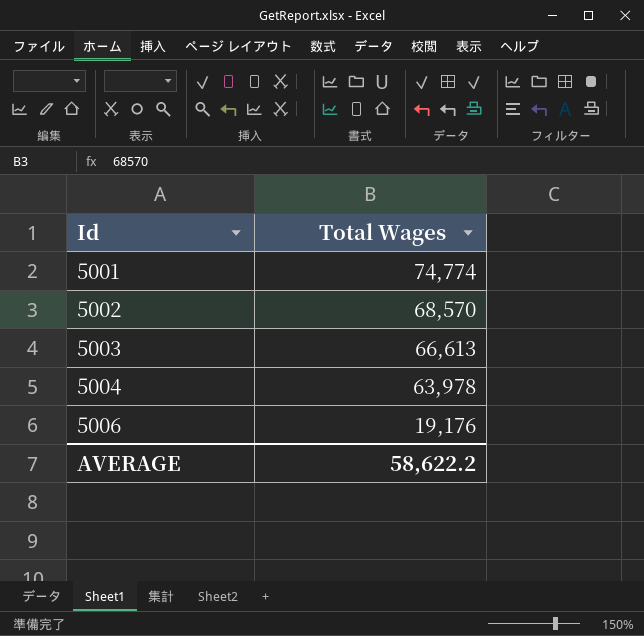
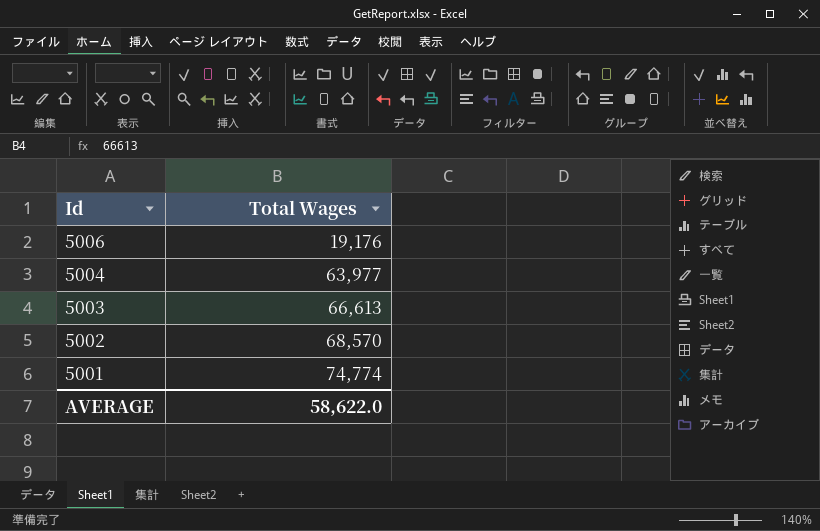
row order: Id ascending -> Id descending
5004 | Total Wages: 63,978 -> 63,977
AVERAGE | Total Wages: 58,622.2 -> 58,622.0

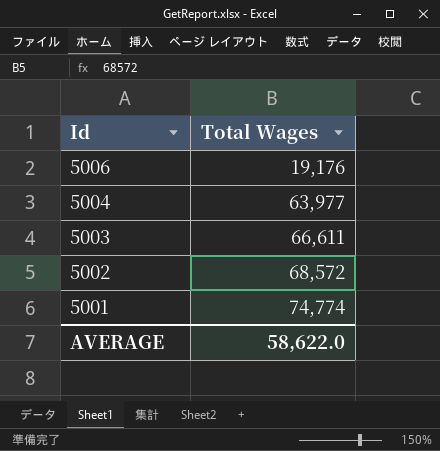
5003 | Total Wages: 66,613 -> 66,611
5002 | Total Wages: 68,570 -> 68,572

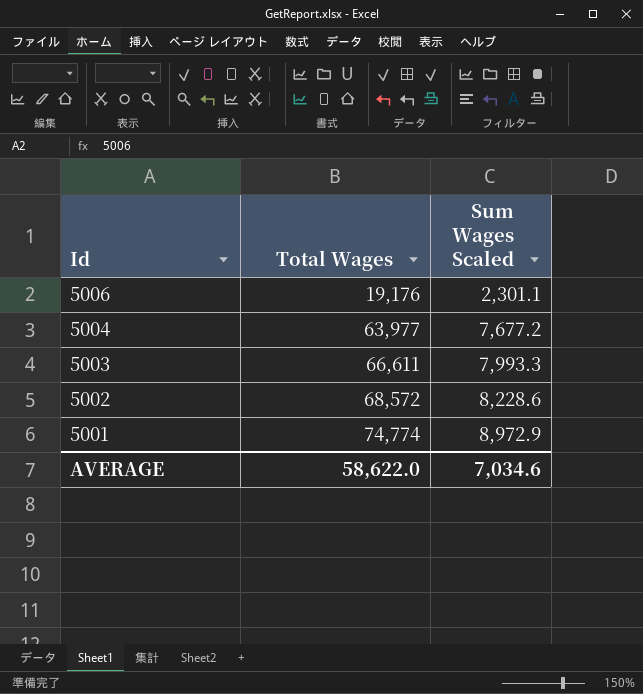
column Sum Wages Scaled | formula: none -> [Total Wages] * 0.12

